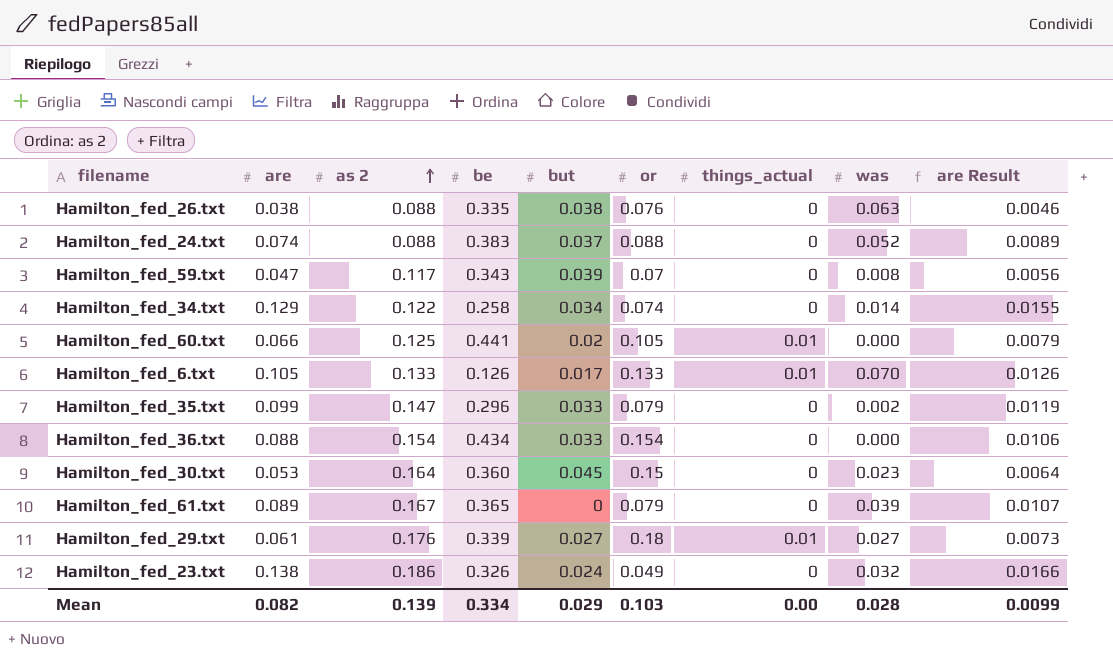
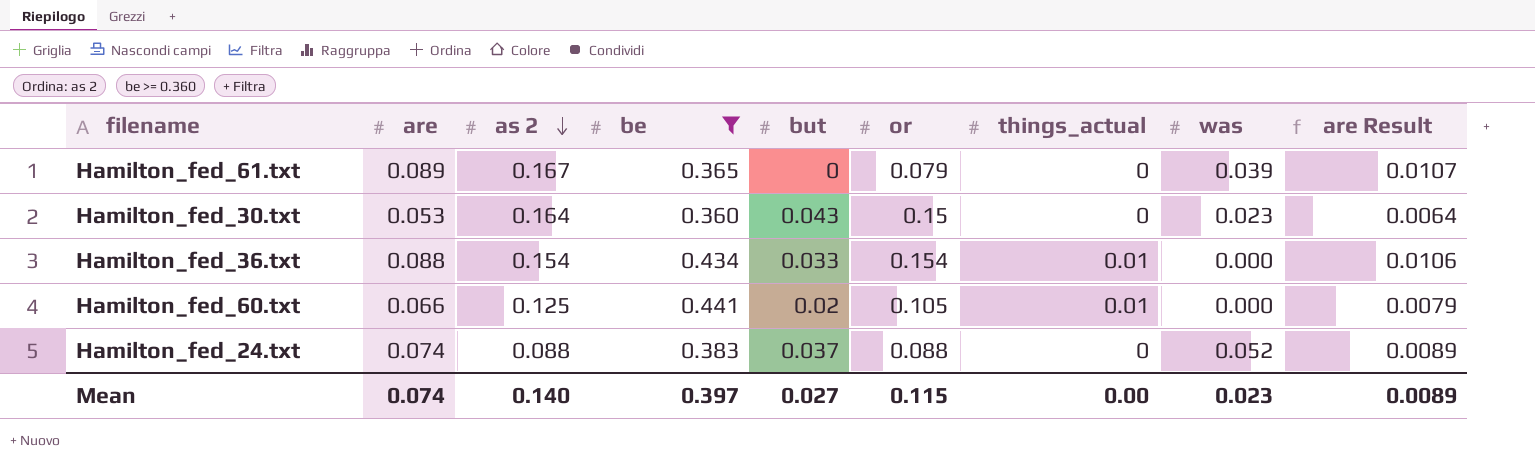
filter: none -> be >= 0.360
row order: as 2 ascending -> as 2 descending
Hamilton_fed_30.txt | but: 0.045 -> 0.043
Hamilton_fed_36.txt | things_actual: 0 -> 0.01
Mean | are: 0.082 -> 0.074
Mean | as 2: 0.139 -> 0.140
Mean | be: 0.334 -> 0.397
Mean | but: 0.029 -> 0.027
Mean | or: 0.103 -> 0.115
Mean | was: 0.028 -> 0.023
Mean | are Result: 0.0099 -> 0.0089

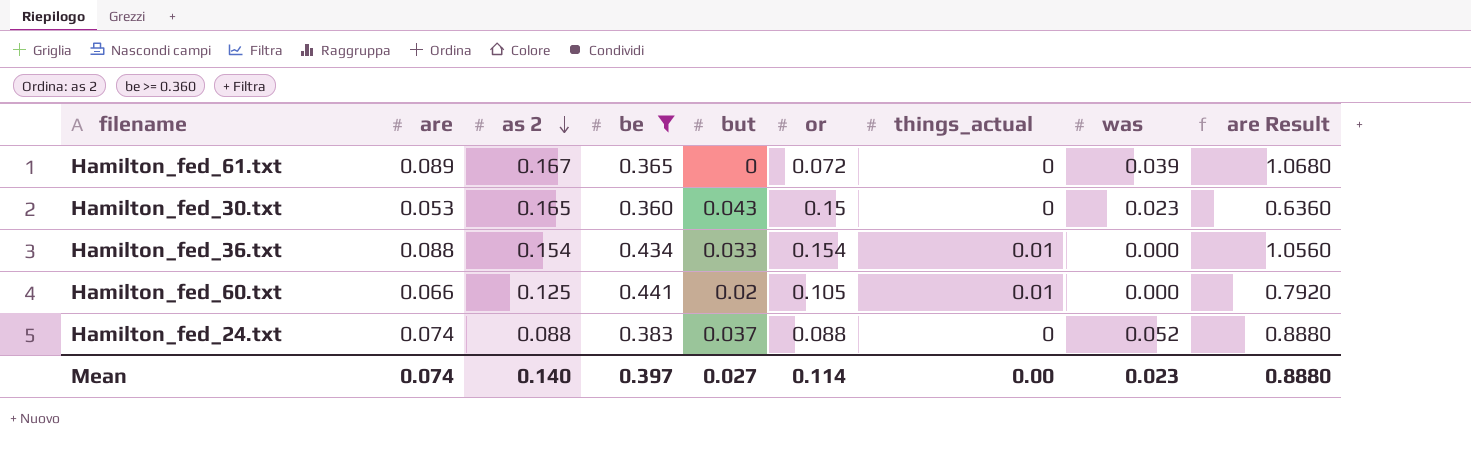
column are Result | formula: [are] * 0.12 -> [are] * 12
Hamilton_fed_61.txt | or: 0.079 -> 0.072
Hamilton_fed_30.txt | as 2: 0.164 -> 0.165
Mean | or: 0.115 -> 0.114
Mean | are Result: 0.0089 -> 0.8880

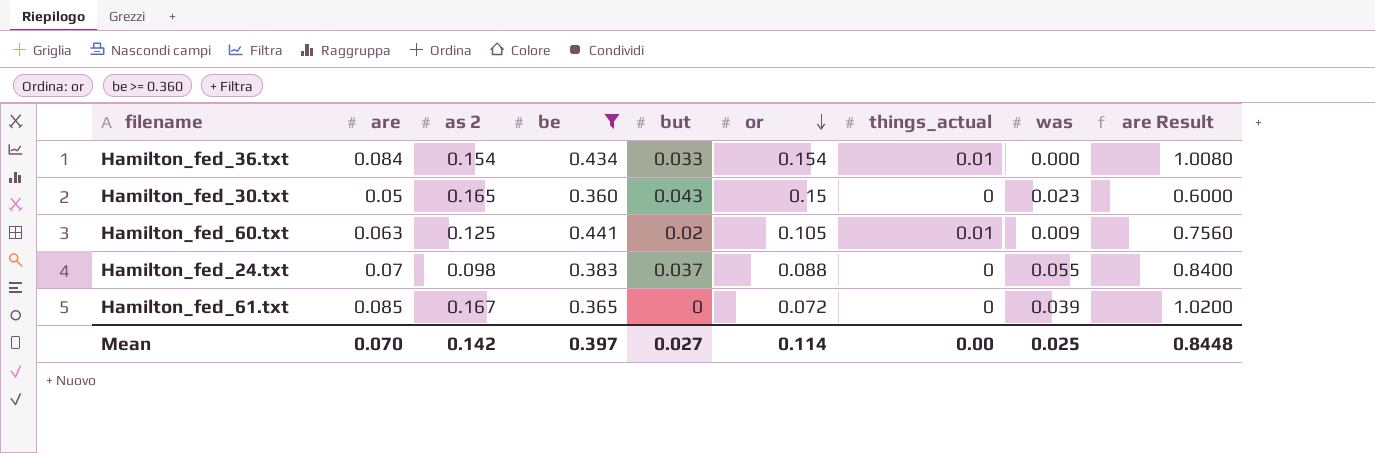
row order: as 2 descending -> or descending
Hamilton_fed_36.txt | are: 0.088 -> 0.084
Hamilton_fed_36.txt | are Result: 1.0560 -> 1.0080
Hamilton_fed_30.txt | are: 0.053 -> 0.05
Hamilton_fed_30.txt | are Result: 0.6360 -> 0.6000
Hamilton_fed_60.txt | are: 0.066 -> 0.063
Hamilton_fed_60.txt | was: 0.000 -> 0.009
Hamilton_fed_60.txt | are Result: 0.7920 -> 0.7560
Hamilton_fed_24.txt | are: 0.074 -> 0.07
Hamilton_fed_24.txt | as 2: 0.088 -> 0.098
Hamilton_fed_24.txt | was: 0.052 -> 0.055
Hamilton_fed_24.txt | are Result: 0.8880 -> 0.8400
Hamilton_fed_61.txt | are: 0.089 -> 0.085
Hamilton_fed_61.txt | are Result: 1.0680 -> 1.0200
Mean | are: 0.074 -> 0.070
Mean | as 2: 0.140 -> 0.142
Mean | was: 0.023 -> 0.025
Mean | are Result: 0.8880 -> 0.8448

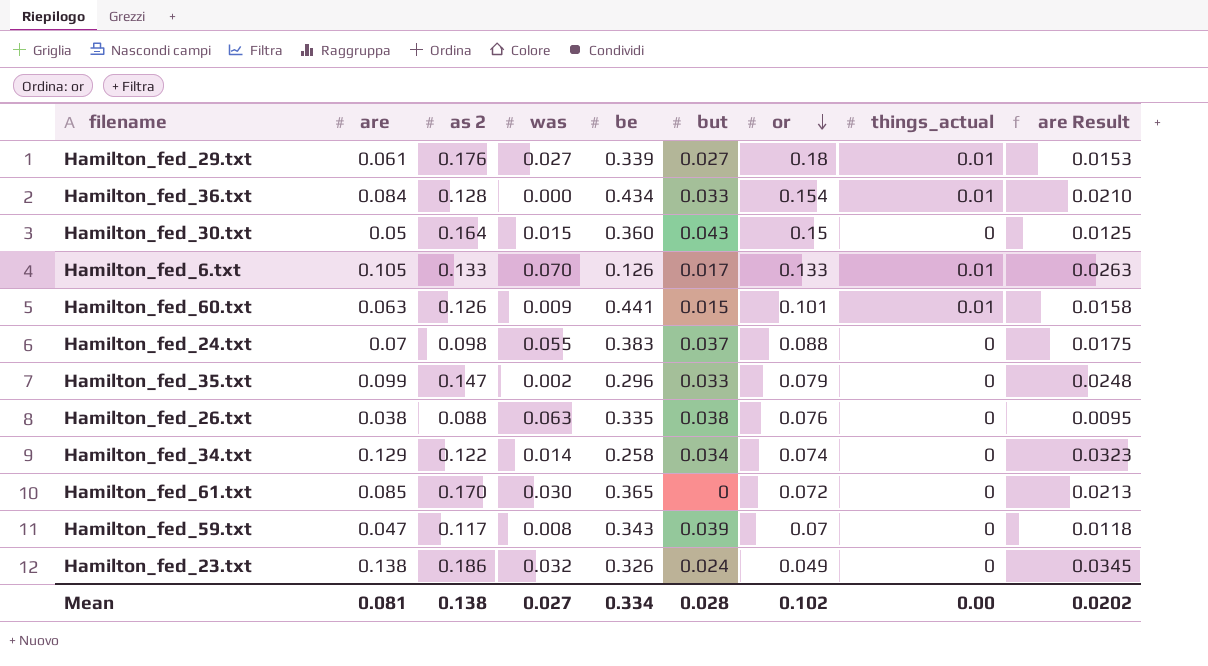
filter: be >= 0.360 -> none
column was | position: 8 -> 4
column are Result | formula: [are] * 12 -> [are] * 0.25
Hamilton_fed_36.txt | as 2: 0.154 -> 0.128
Hamilton_fed_30.txt | as 2: 0.165 -> 0.164
Hamilton_fed_30.txt | was: 0.023 -> 0.015
Hamilton_fed_60.txt | as 2: 0.125 -> 0.126
Hamilton_fed_60.txt | but: 0.02 -> 0.015
Hamilton_fed_60.txt | or: 0.105 -> 0.101
Hamilton_fed_61.txt | as 2: 0.167 -> 0.170
Hamilton_fed_61.txt | was: 0.039 -> 0.030
Mean | are: 0.070 -> 0.081
Mean | as 2: 0.142 -> 0.138
Mean | was: 0.025 -> 0.027
Mean | be: 0.397 -> 0.334
Mean | but: 0.027 -> 0.028
Mean | or: 0.114 -> 0.102
Mean | are Result: 0.8448 -> 0.0202

